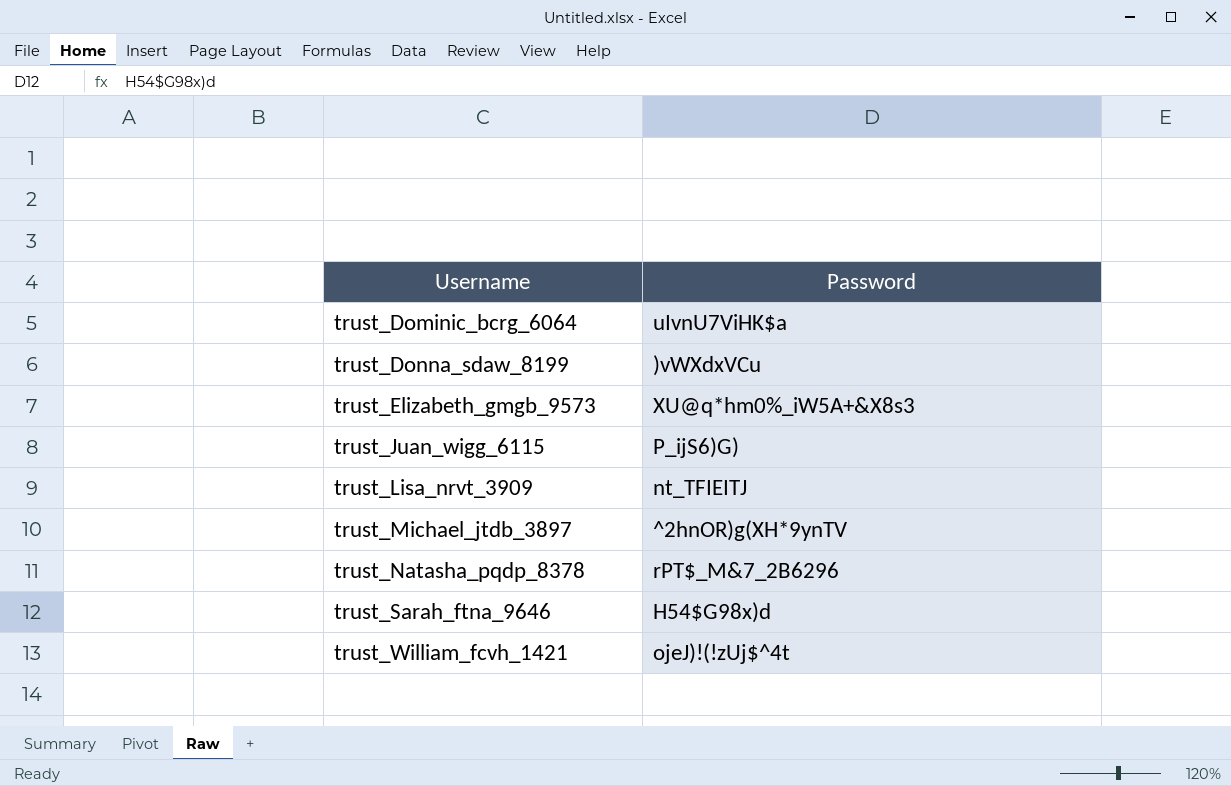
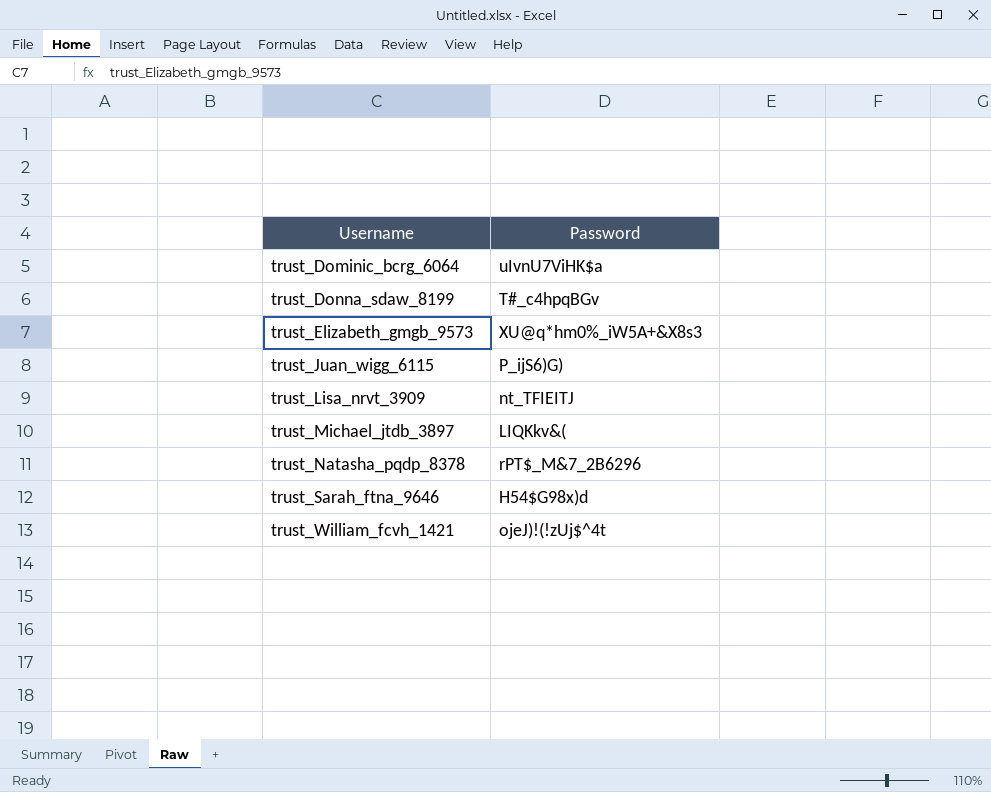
trust_Donna_sdaw_8199 | Password: )vWXdxVCu -> T#_c4hpqBGv
trust_Michael_jtdb_3897 | Password: ^2hnOR)g(XH*9ynTV -> LIQKkv&(

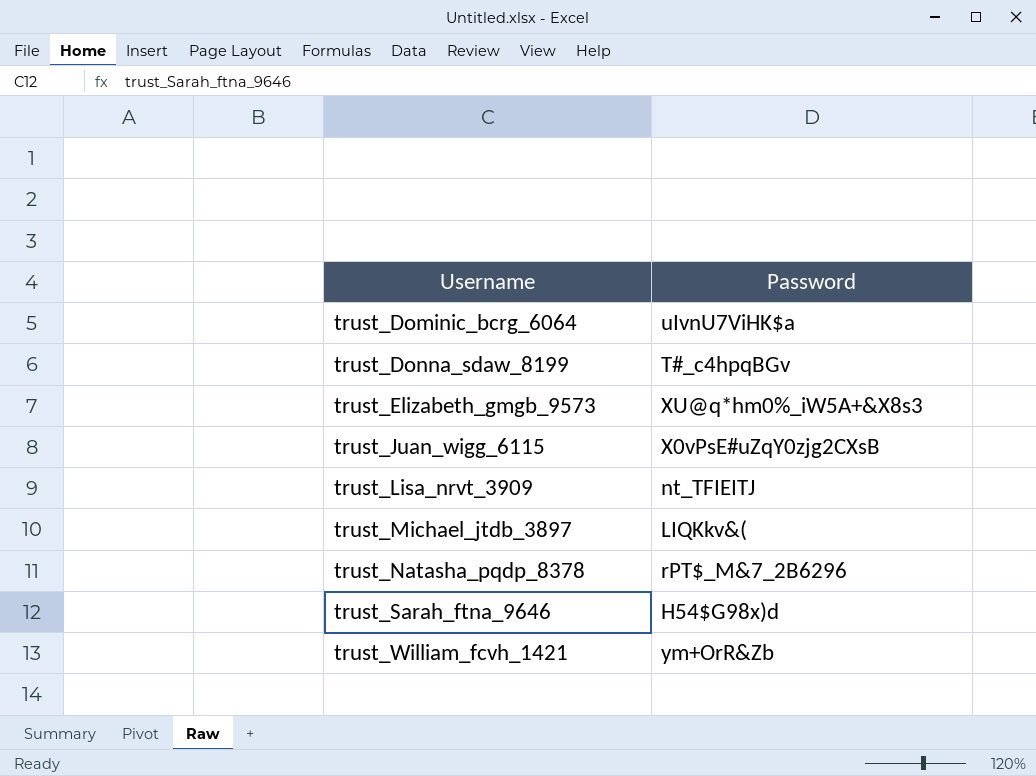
trust_Juan_wigg_6115 | Password: P_ijS6)G) -> X0vPsE#uZqY0zjg2CXsB
trust_William_fcvh_1421 | Password: ojeJ)!(!zUj$^4t -> ym+OrR&Zb

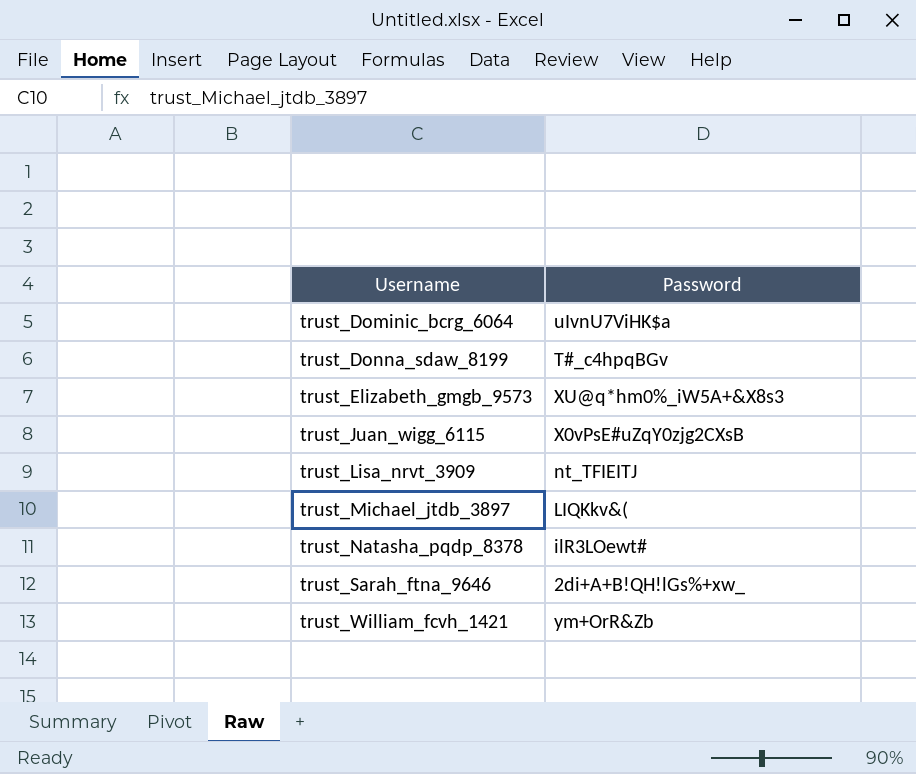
trust_Natasha_pqdp_8378 | Password: rPT$_M&7_2B6296 -> ilR3LOewt#
trust_Sarah_ftna_9646 | Password: H54$G98x)d -> 2di+A+B!QH!lGs%+xw_

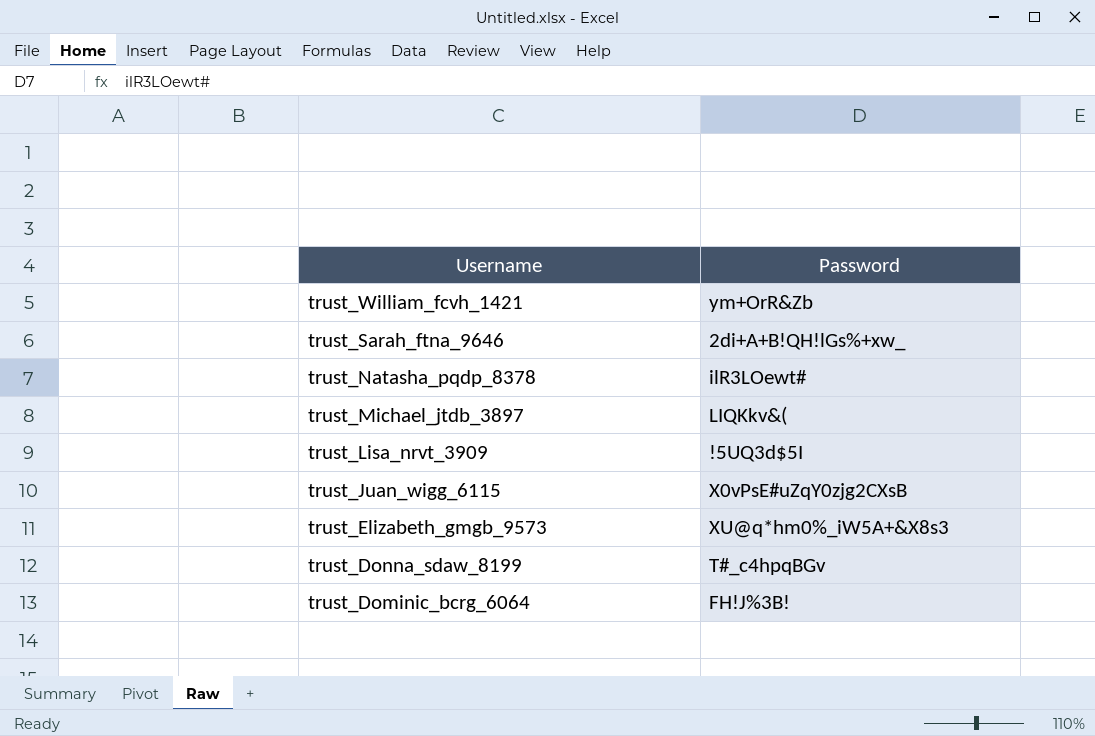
row order: Username ascending -> Username descending
trust_Lisa_nrvt_3909 | Password: nt_TFIEITJ -> !5UQ3d$5I
trust_Dominic_bcrg_6064 | Password: uIvnU7ViHK$a -> FH!J%3B!

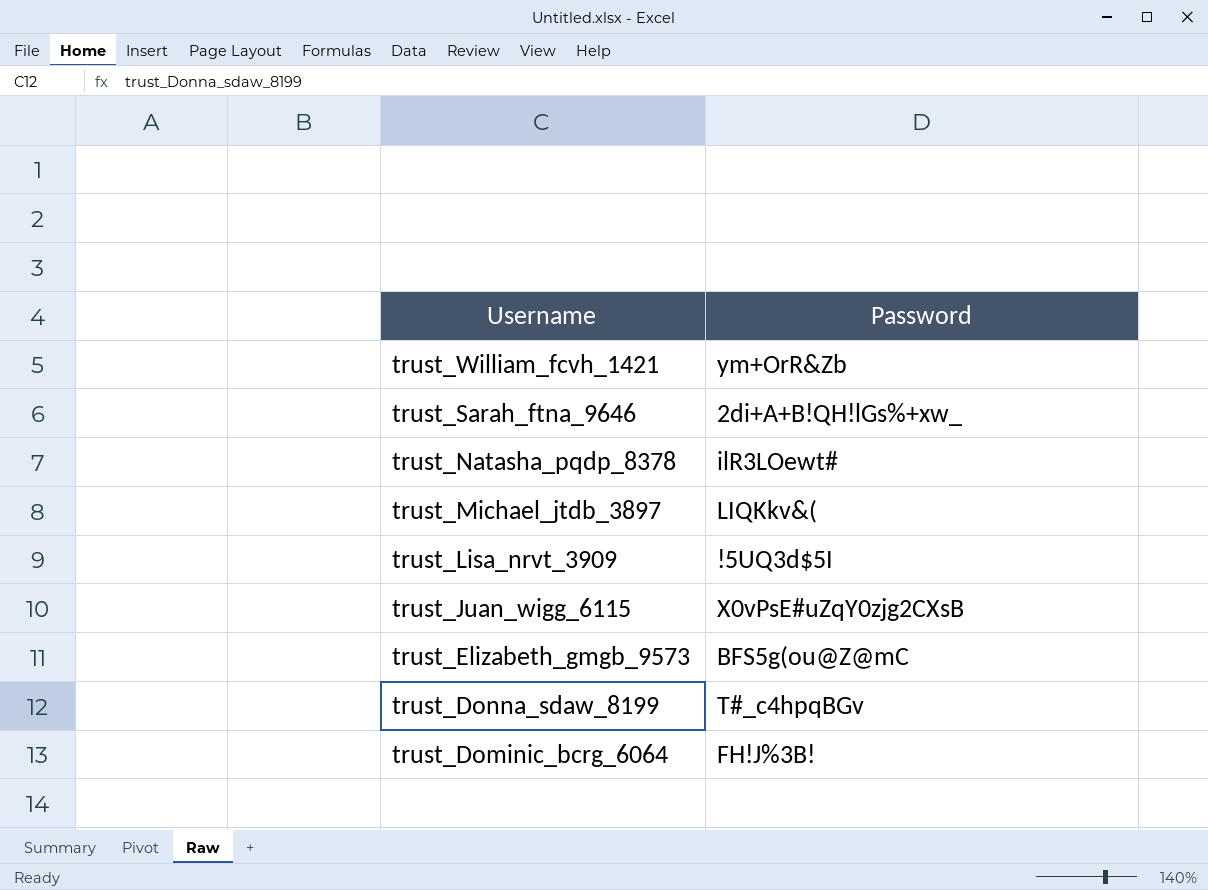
trust_Elizabeth_gmgb_9573 | Password: XU@q*hm0%_iW5A+&X8s3 -> BFS5g(ou@Z@mC

